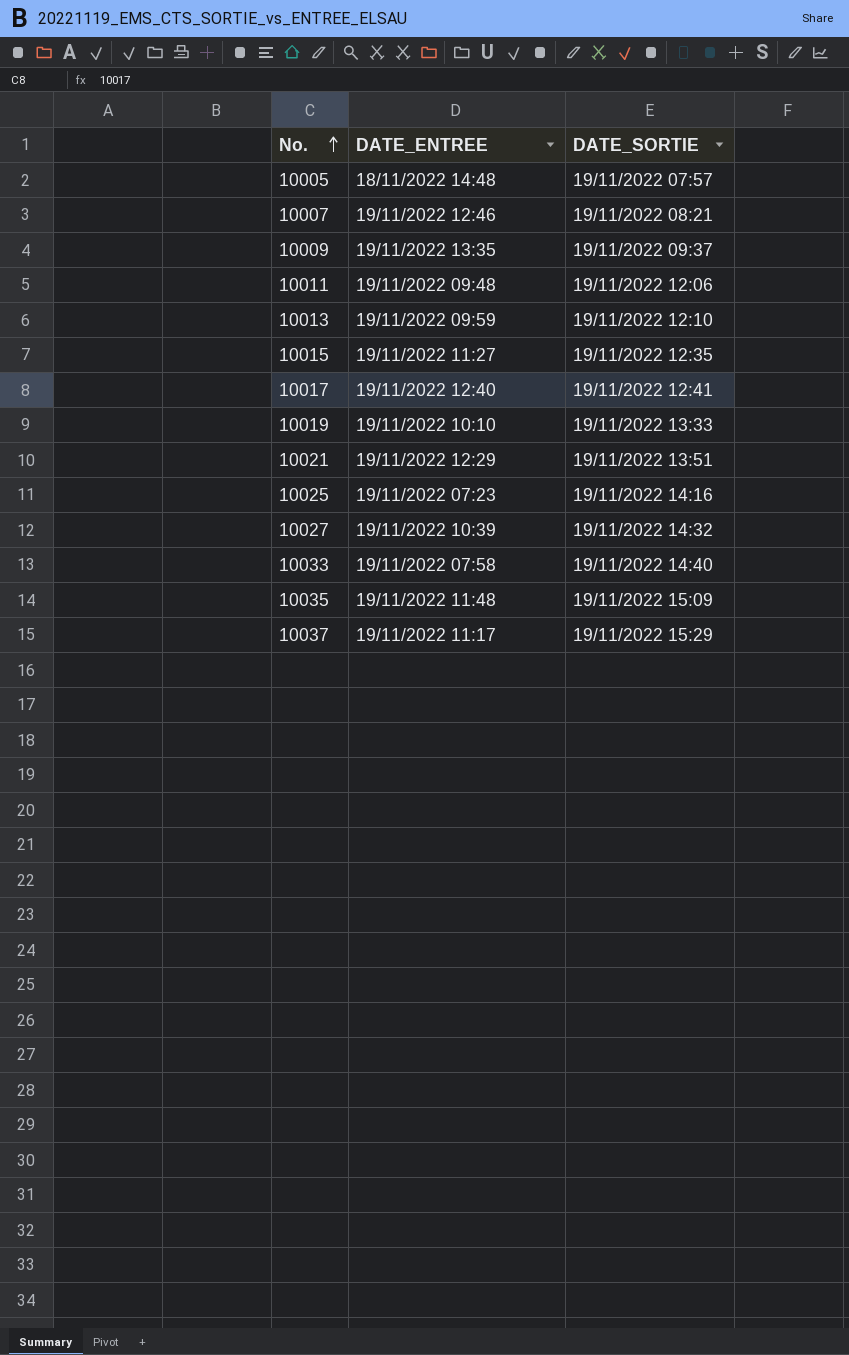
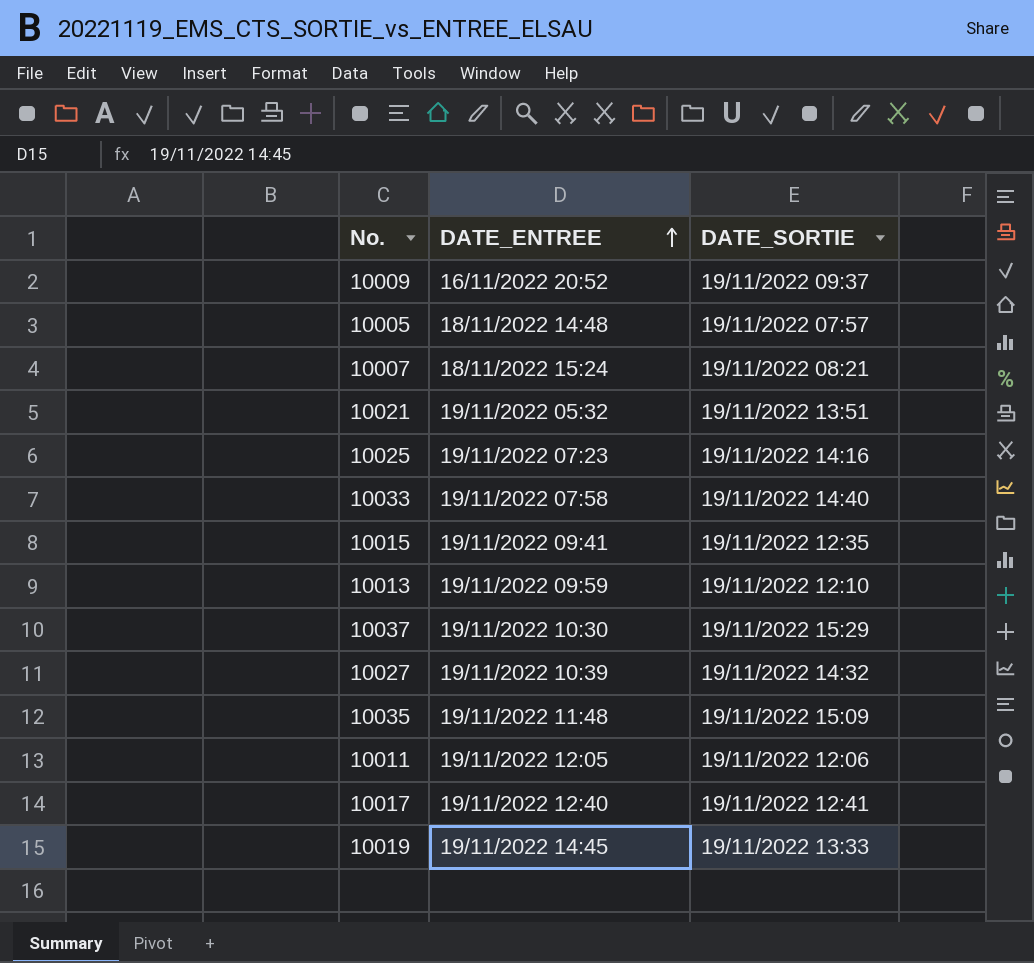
row order: No. ascending -> DATE_ENTREE ascending
10009 | DATE_ENTREE: 19/11/2022 13:35 -> 16/11/2022 20:52
10007 | DATE_ENTREE: 19/11/2022 12:46 -> 18/11/2022 15:24
10021 | DATE_ENTREE: 19/11/2022 12:29 -> 19/11/2022 05:32
10015 | DATE_ENTREE: 19/11/2022 11:27 -> 19/11/2022 09:41
10037 | DATE_ENTREE: 19/11/2022 11:17 -> 19/11/2022 10:30
10011 | DATE_ENTREE: 19/11/2022 09:48 -> 19/11/2022 12:05
10019 | DATE_ENTREE: 19/11/2022 10:10 -> 19/11/2022 14:45

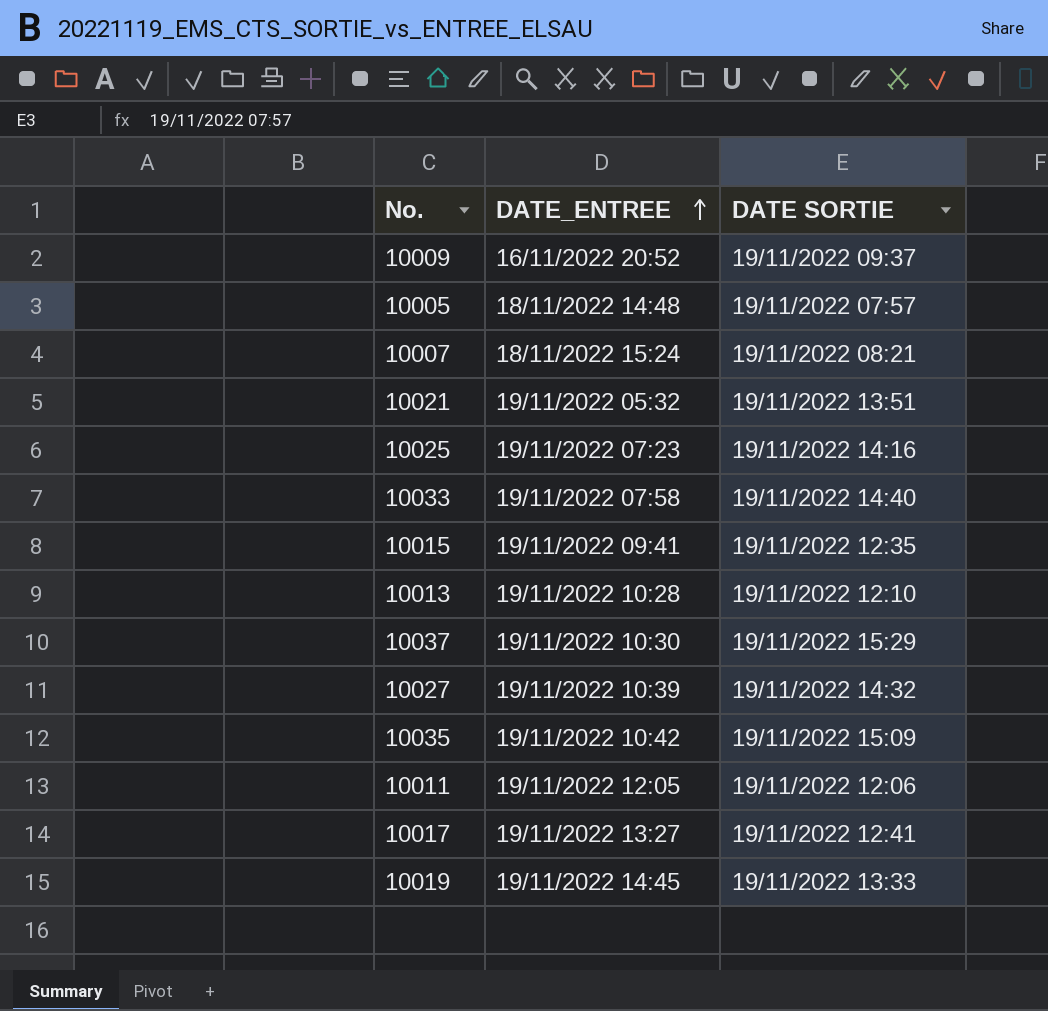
column name: DATE_SORTIE -> DATE SORTIE
10013 | DATE_ENTREE: 19/11/2022 09:59 -> 19/11/2022 10:28
10035 | DATE_ENTREE: 19/11/2022 11:48 -> 19/11/2022 10:42
10017 | DATE_ENTREE: 19/11/2022 12:40 -> 19/11/2022 13:27

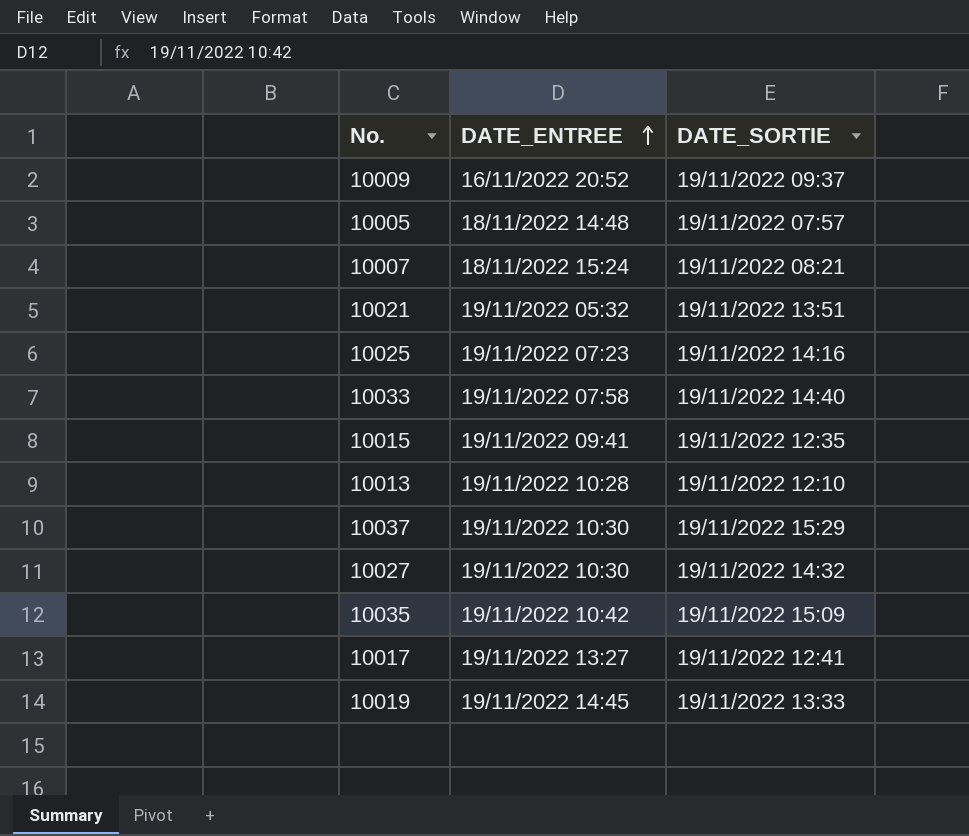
column name: DATE SORTIE -> DATE_SORTIE
row 10011: 19/11/2022 12:05 | 19/11/2022 12:06 -> none
10027 | DATE_ENTREE: 19/11/2022 10:39 -> 19/11/2022 10:30

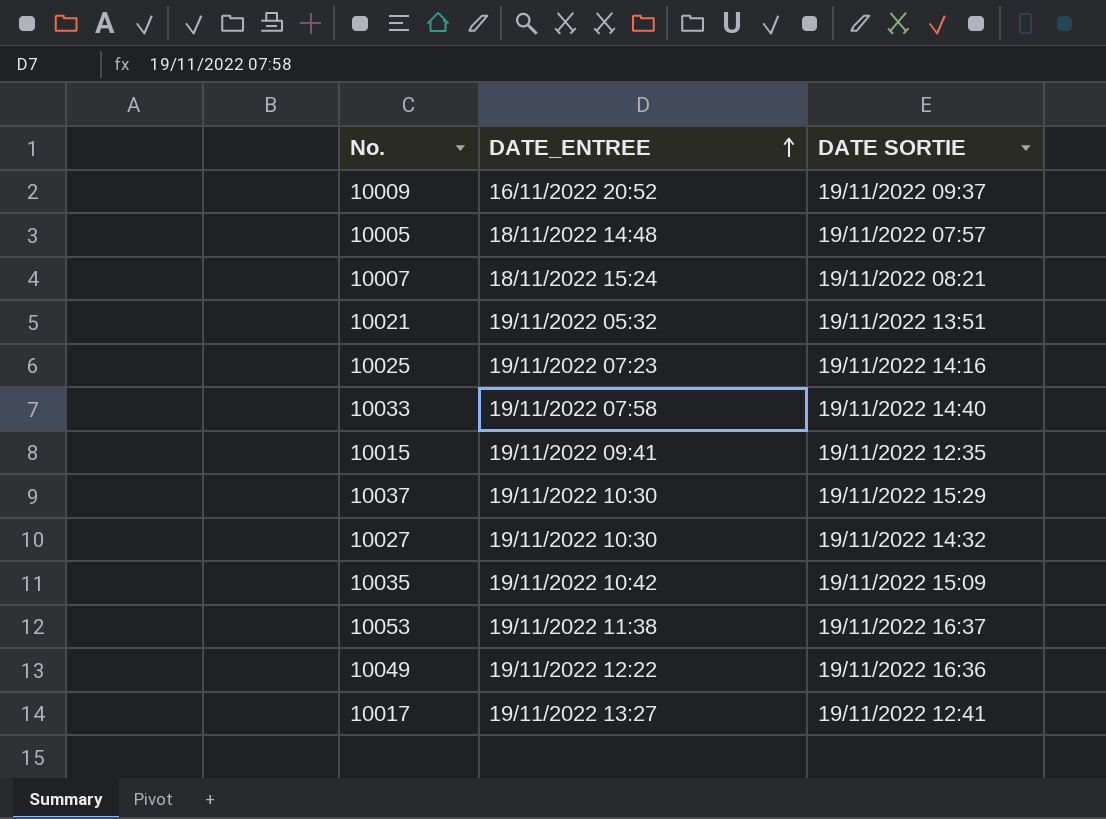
column name: DATE_SORTIE -> DATE SORTIE
row 10013: 19/11/2022 10:28 | 19/11/2022 12:10 -> none
row 10019: 19/11/2022 14:45 | 19/11/2022 13:33 -> none
row 10053: none -> 19/11/2022 11:38 | 19/11/2022 16:37
row 10049: none -> 19/11/2022 12:22 | 19/11/2022 16:36

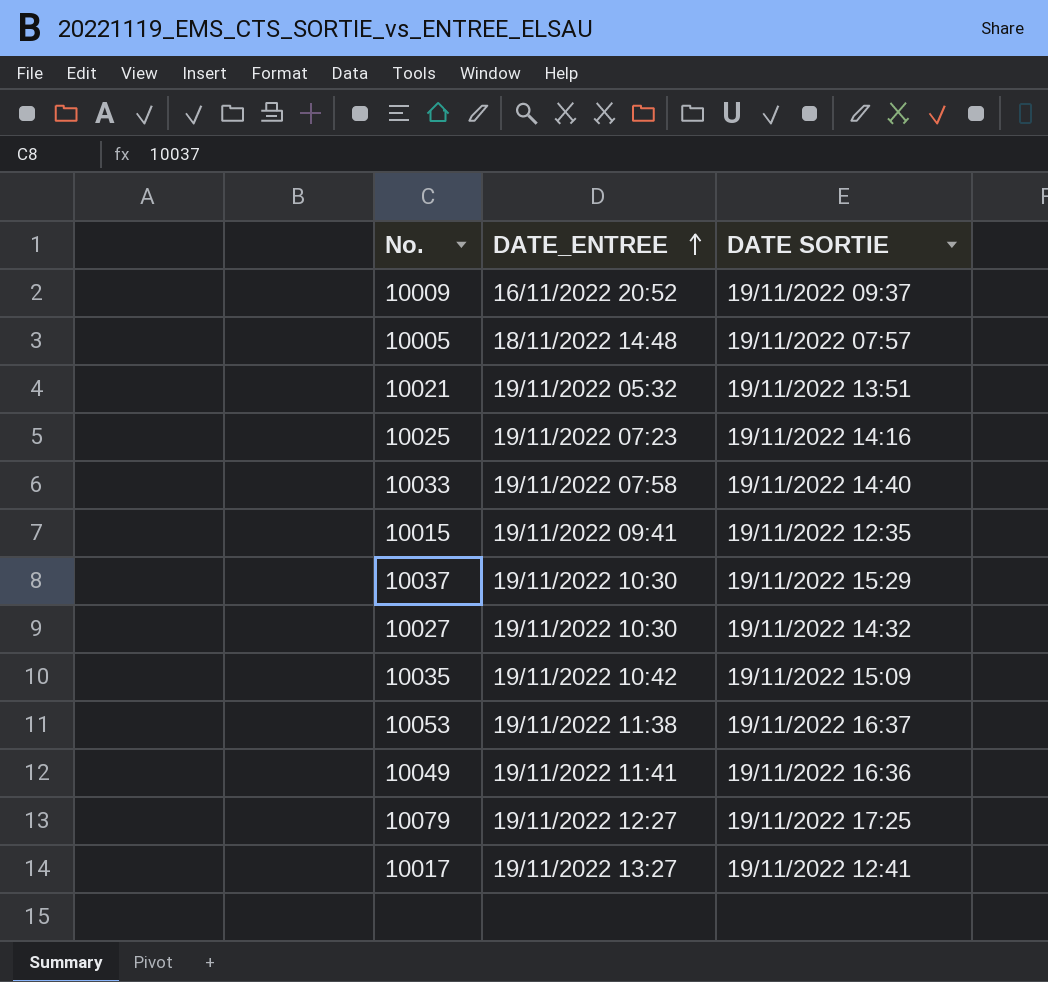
row 10007: 18/11/2022 15:24 | 19/11/2022 08:21 -> none
10049 | DATE_ENTREE: 19/11/2022 12:22 -> 19/11/2022 11:41
row 10079: none -> 19/11/2022 12:27 | 19/11/2022 17:25

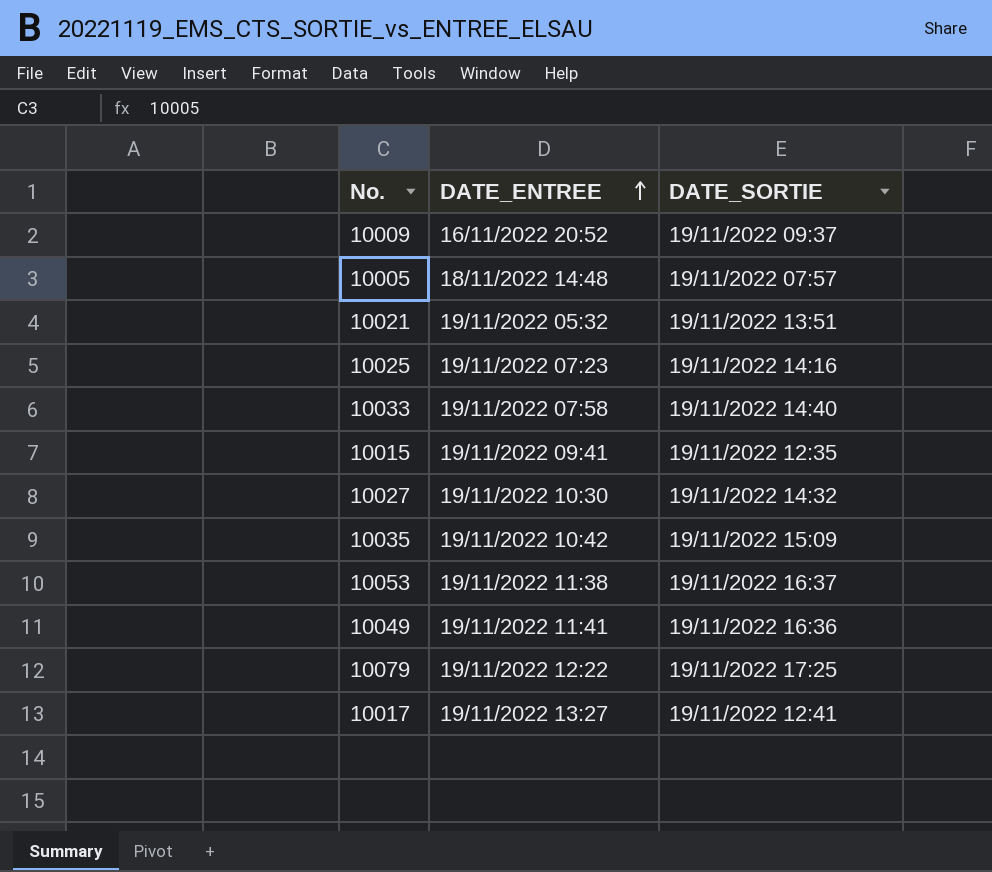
column name: DATE SORTIE -> DATE_SORTIE
row 10037: 19/11/2022 10:30 | 19/11/2022 15:29 -> none
10079 | DATE_ENTREE: 19/11/2022 12:27 -> 19/11/2022 12:22

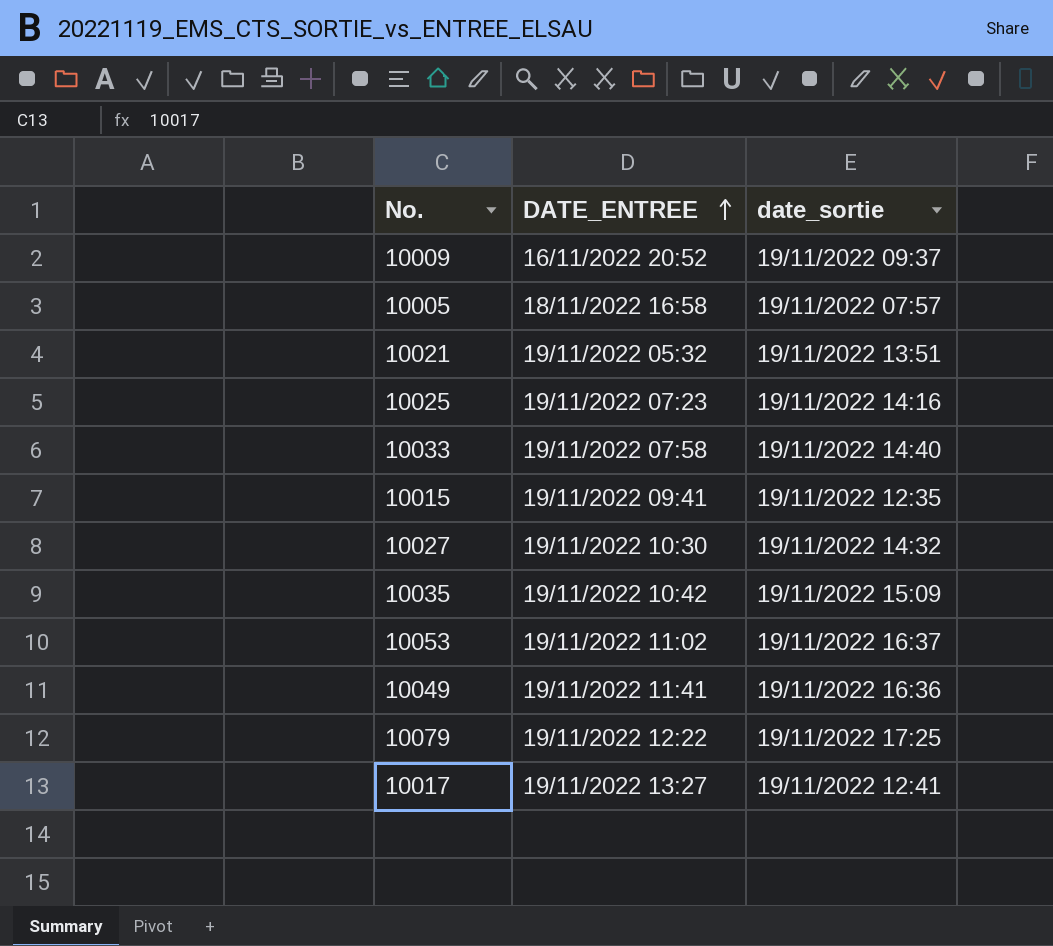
column name: DATE_SORTIE -> date_sortie
10005 | DATE_ENTREE: 18/11/2022 14:48 -> 18/11/2022 16:58
10053 | DATE_ENTREE: 19/11/2022 11:38 -> 19/11/2022 11:02

